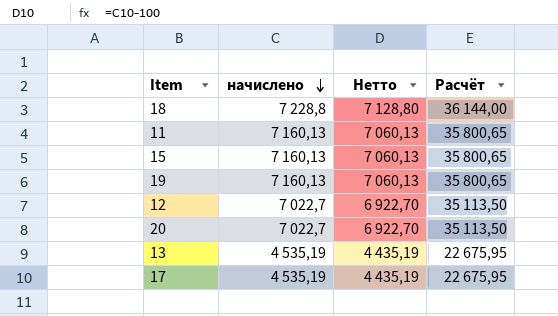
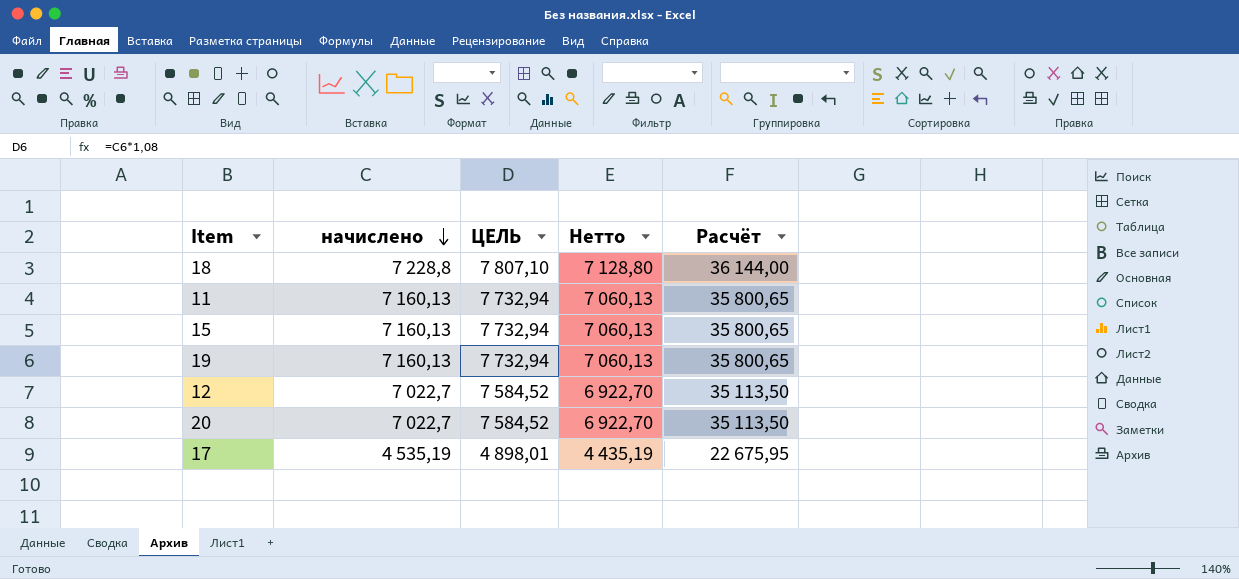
column ЦЕЛЬ | formula: none -> [начислено] * 1,08
row 13: 4 535,19 | 4 435,19 | 22 675,95 -> none

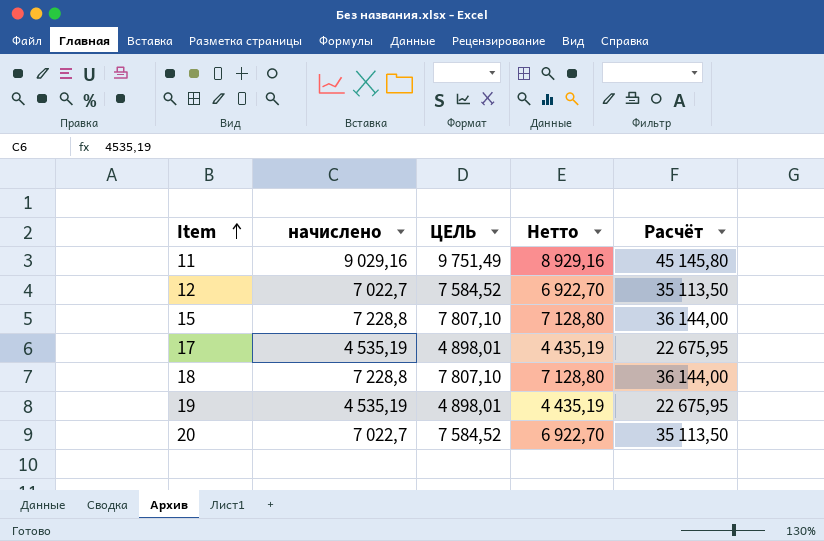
row order: начислено descending -> Item ascending
11 | начислено: 7 160,13 -> 9 029,16
11 | ЦЕЛЬ: 7 732,94 -> 9 751,49
11 | Нетто: 7 060,13 -> 8 929,16
11 | Расчёт: 35 800,65 -> 45 145,80
15 | начислено: 7 160,13 -> 7 228,8
15 | ЦЕЛЬ: 7 732,94 -> 7 807,10
15 | Нетто: 7 060,13 -> 7 128,80
15 | Расчёт: 35 800,65 -> 36 144,00
19 | начислено: 7 160,13 -> 4 535,19
19 | ЦЕЛЬ: 7 732,94 -> 4 898,01
19 | Нетто: 7 060,13 -> 4 435,19
19 | Расчёт: 35 800,65 -> 22 675,95

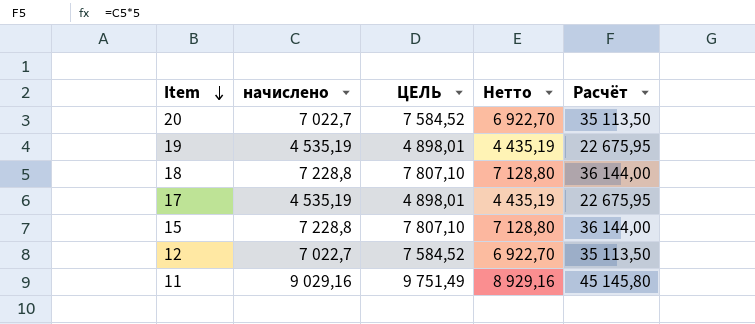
row order: Item ascending -> Item descending

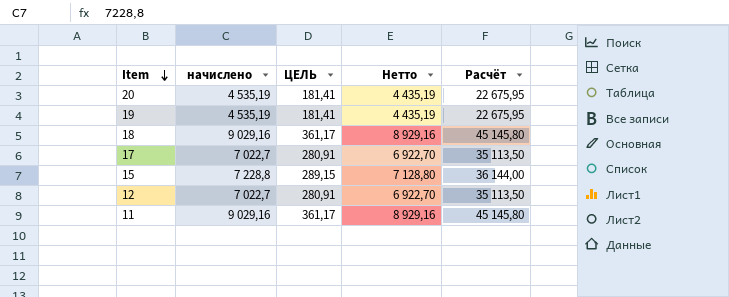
column ЦЕЛЬ | formula: [начислено] * 1,08 -> [начислено] * 0,04
20 | начислено: 7 022,7 -> 4 535,19
20 | Нетто: 6 922,70 -> 4 435,19
20 | Расчёт: 35 113,50 -> 22 675,95
18 | начислено: 7 228,8 -> 9 029,16
18 | Нетто: 7 128,80 -> 8 929,16
18 | Расчёт: 36 144,00 -> 45 145,80
17 | начислено: 4 535,19 -> 7 022,7
17 | Нетто: 4 435,19 -> 6 922,70
17 | Расчёт: 22 675,95 -> 35 113,50

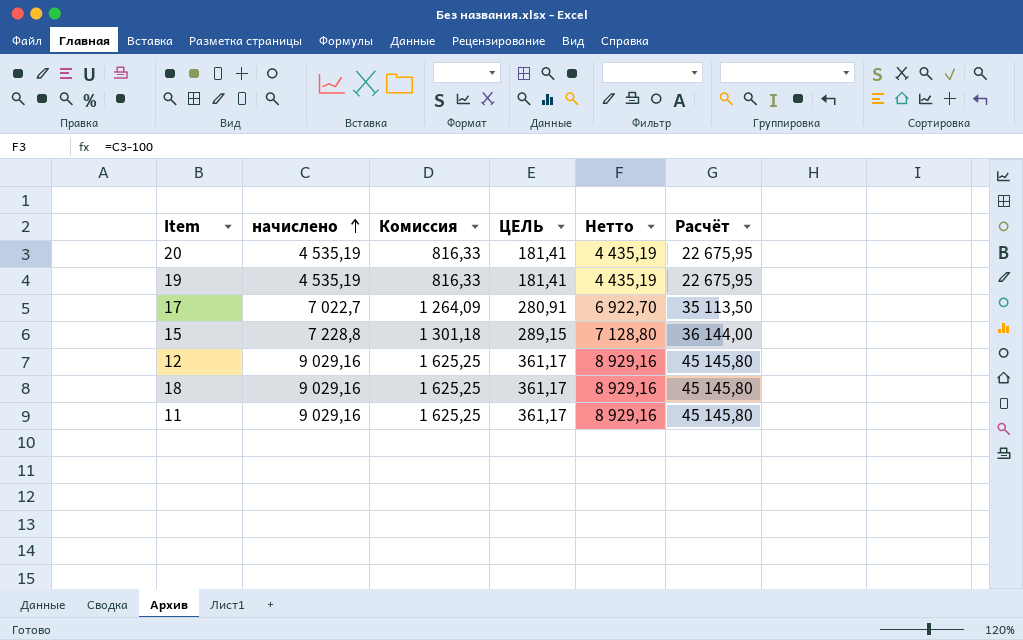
row order: Item descending -> начислено ascending
column Комиссия | formula: none -> [начислено] * 0,18
12 | начислено: 7 022,7 -> 9 029,16
12 | ЦЕЛЬ: 280,91 -> 361,17
12 | Нетто: 6 922,70 -> 8 929,16
12 | Расчёт: 35 113,50 -> 45 145,80

